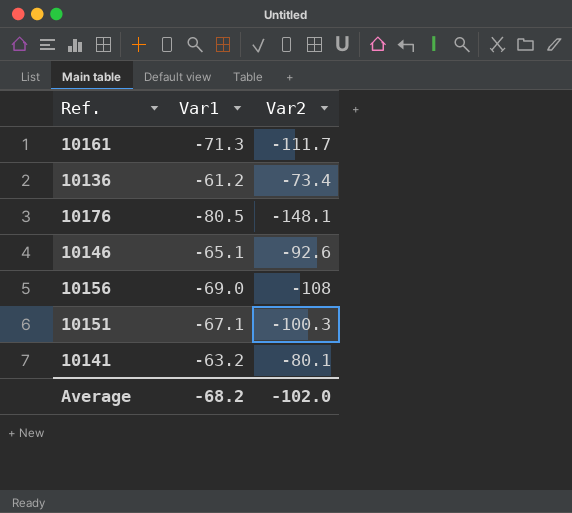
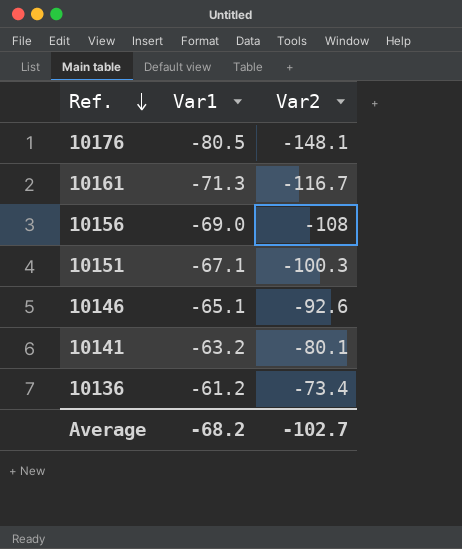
row order: none -> Ref. descending
10161 | Var2: -111.7 -> -116.7
Average | Var2: -102.0 -> -102.7

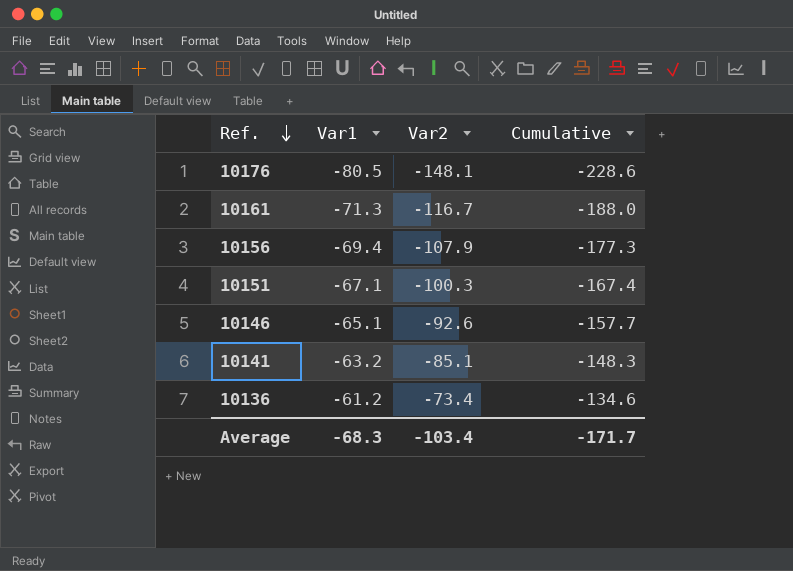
column Cumulative | formula: none -> [Var1] + [Var2]
10156 | Var1: -69.0 -> -69.4
10156 | Var2: -108 -> -107.9
10141 | Var2: -80.1 -> -85.1
Average | Var1: -68.2 -> -68.3
Average | Var2: -102.7 -> -103.4

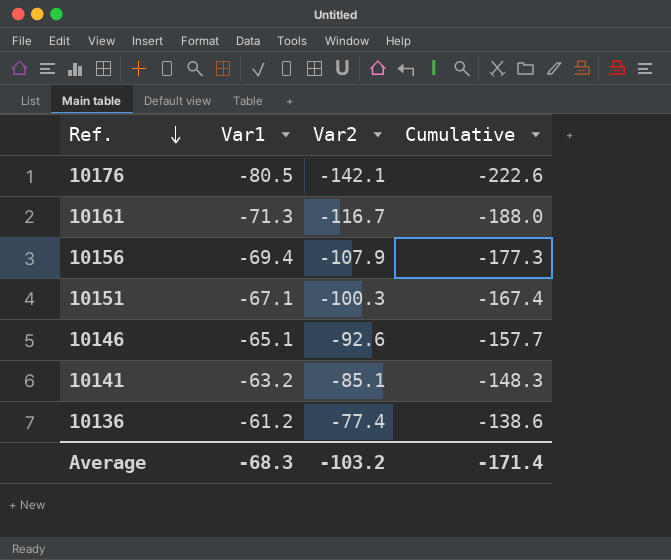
10176 | Var2: -148.1 -> -142.1
10176 | Cumulative: -228.6 -> -222.6
10136 | Var2: -73.4 -> -77.4
10136 | Cumulative: -134.6 -> -138.6
Average | Var2: -103.4 -> -103.2
Average | Cumulative: -171.7 -> -171.4

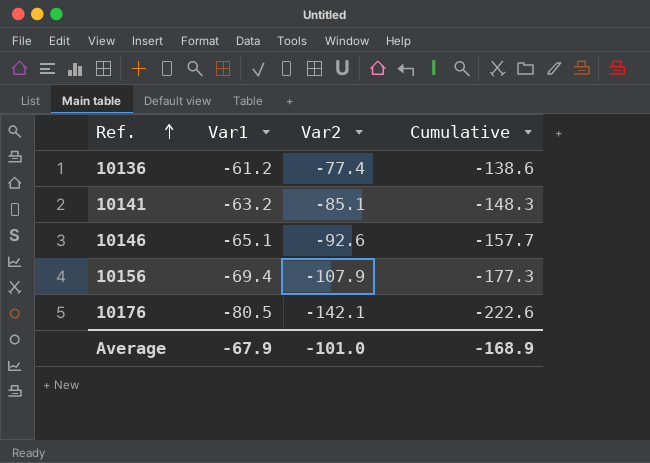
row order: Ref. descending -> Ref. ascending
row 10161: -71.3 | -116.7 | -188.0 -> none
row 10151: -67.1 | -100.3 | -167.4 -> none
Average | Var1: -68.3 -> -67.9
Average | Var2: -103.2 -> -101.0
Average | Cumulative: -171.4 -> -168.9

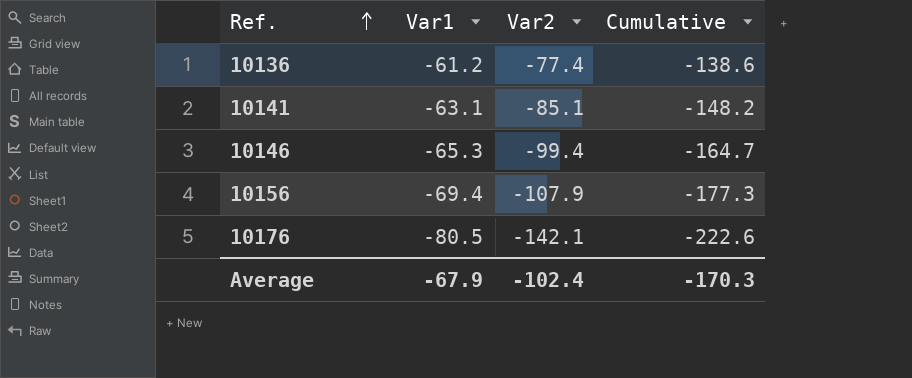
10141 | Var1: -63.2 -> -63.1
10141 | Cumulative: -148.3 -> -148.2
10146 | Var1: -65.1 -> -65.3
10146 | Var2: -92.6 -> -99.4
10146 | Cumulative: -157.7 -> -164.7
Average | Var2: -101.0 -> -102.4
Average | Cumulative: -168.9 -> -170.3

